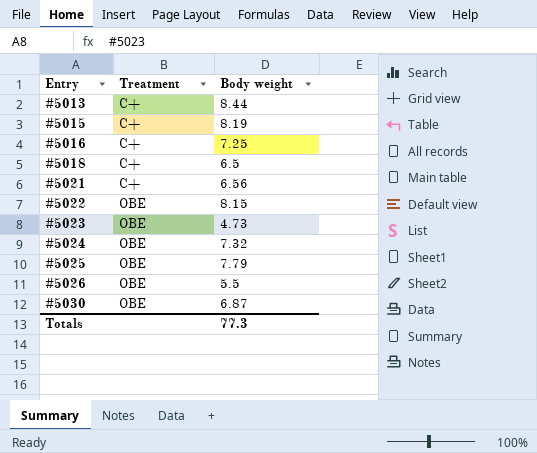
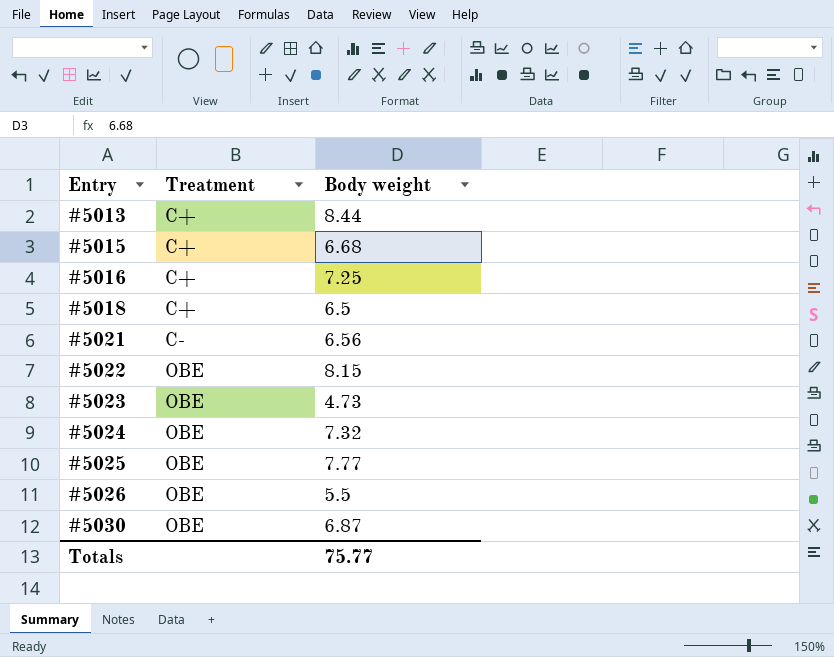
#5015 | Body weight: 8.19 -> 6.68
#5021 | Treatment: C+ -> C-
#5025 | Body weight: 7.79 -> 7.77
Totals | Body weight: 77.3 -> 75.77

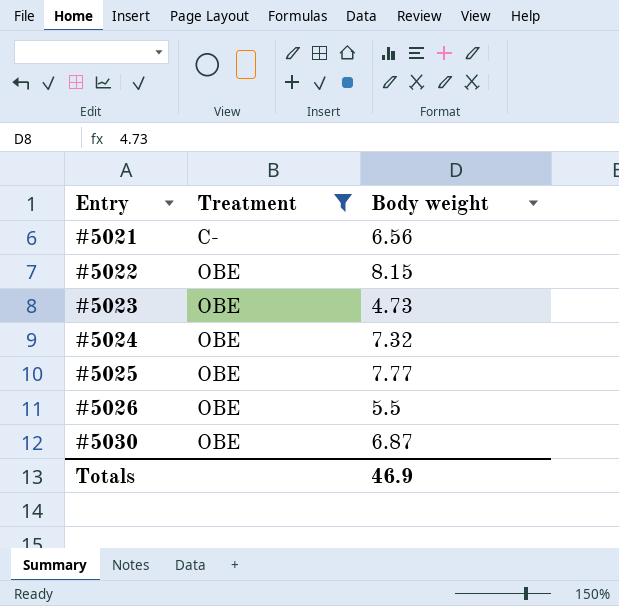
filter: none -> Treatment != C+
Totals | Body weight: 75.77 -> 46.9

